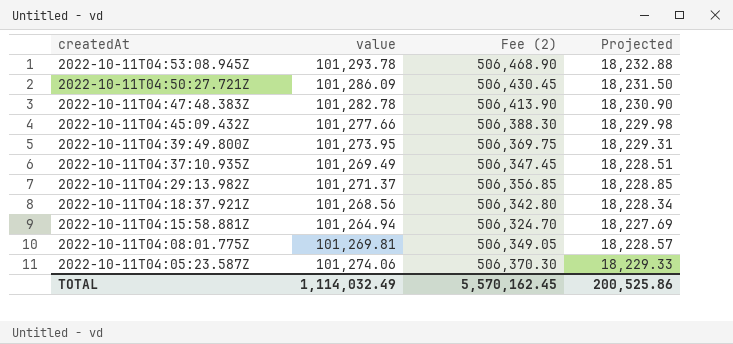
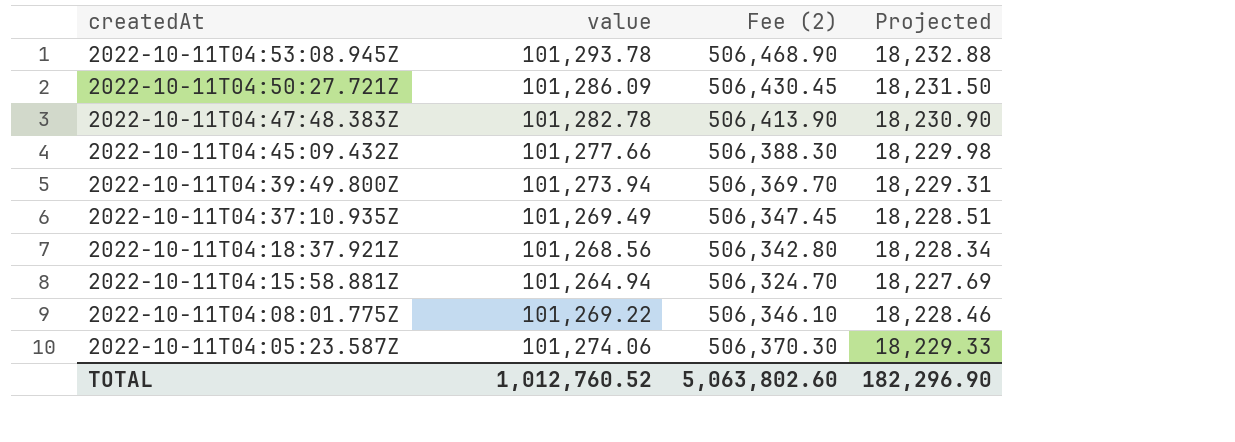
row 2022-10-11T04:29:13.982Z: 101,271.37 | 506,356.85 | 18,228.85 -> none
2022-10-11T04:39:49.800Z | value: 101,273.95 -> 101,273.94
2022-10-11T04:39:49.800Z | Fee (2): 506,369.75 -> 506,369.70
2022-10-11T04:08:01.775Z | value: 101,269.81 -> 101,269.22
2022-10-11T04:08:01.775Z | Fee (2): 506,349.05 -> 506,346.10
2022-10-11T04:08:01.775Z | Projected: 18,228.57 -> 18,228.46
TOTAL | value: 1,114,032.49 -> 1,012,760.52
TOTAL | Fee (2): 5,570,162.45 -> 5,063,802.60
TOTAL | Projected: 200,525.86 -> 182,296.90

